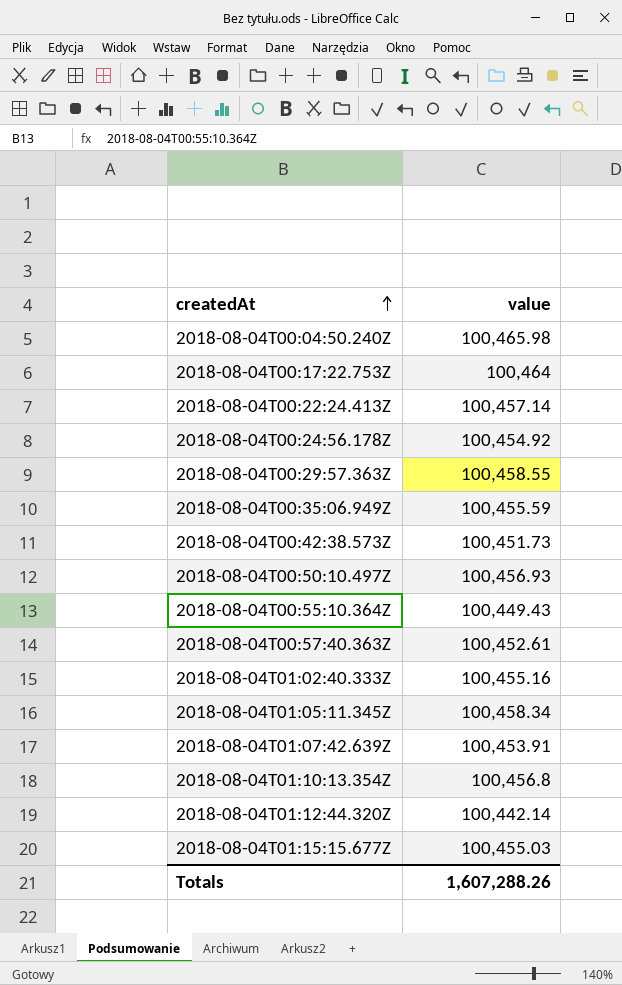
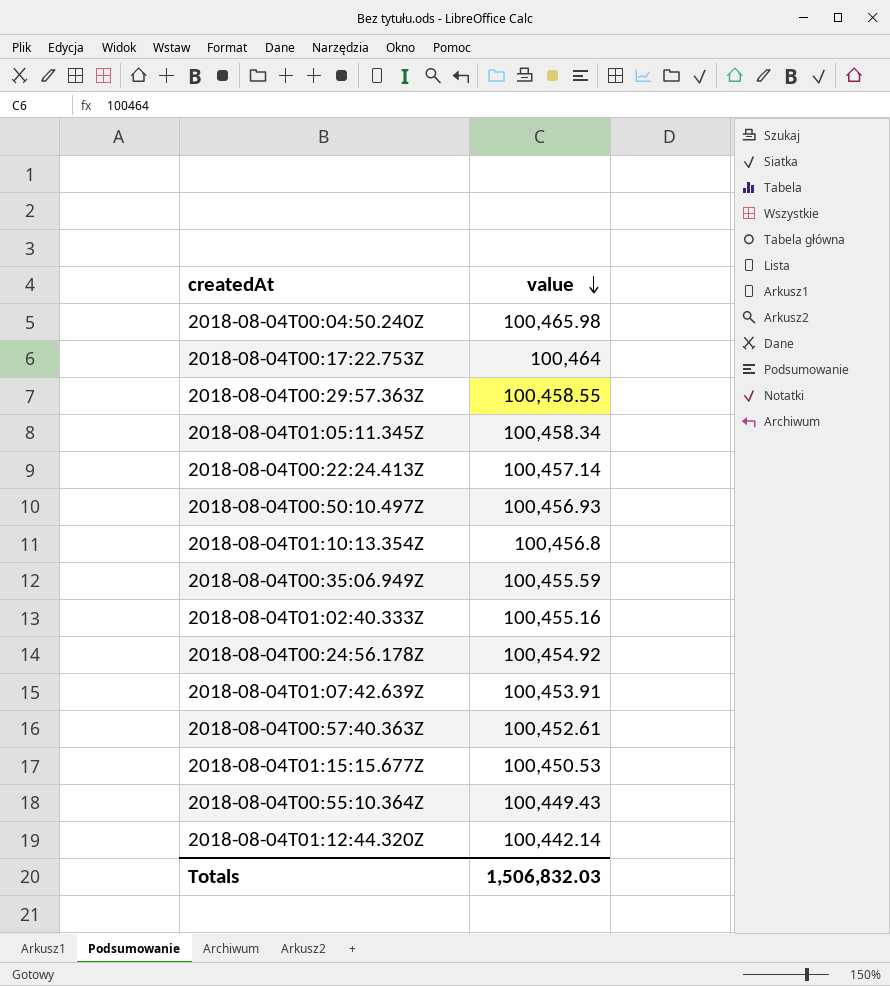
row order: createdAt ascending -> value descending
row 2018-08-04T00:42:38.573Z: 100,451.73 -> none
2018-08-04T01:15:15.677Z | value: 100,455.03 -> 100,450.53
Totals | value: 1,607,288.26 -> 1,506,832.03

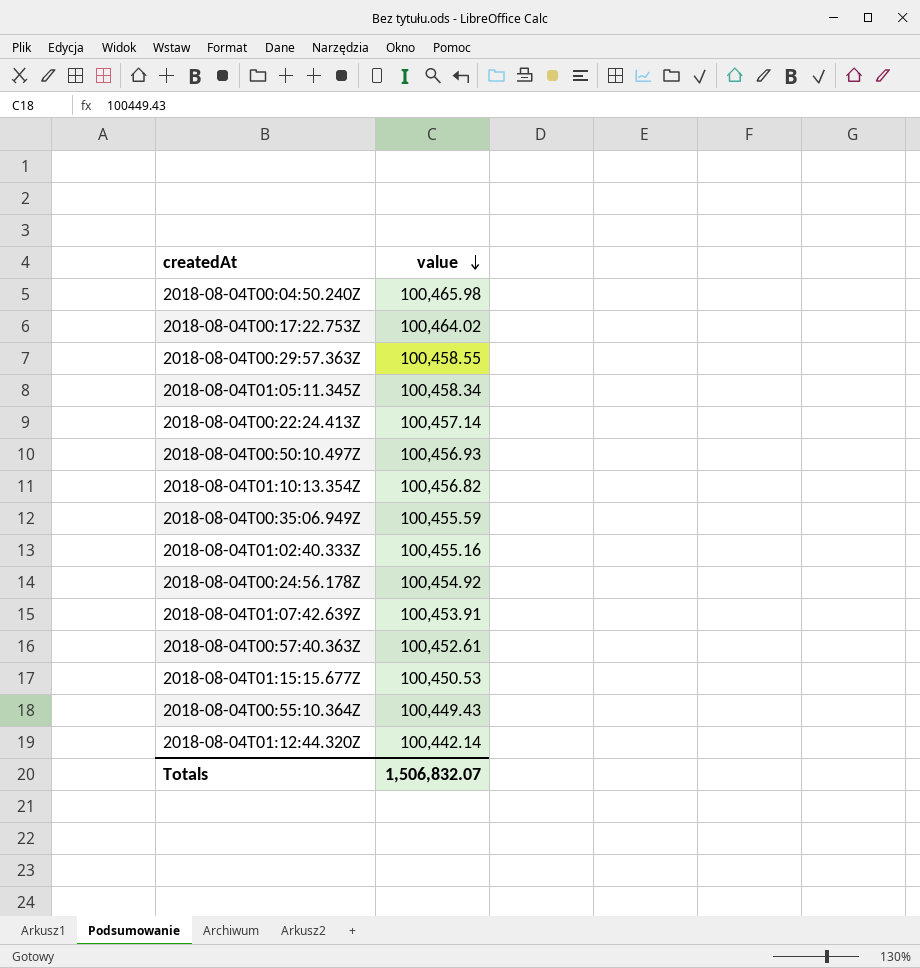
2018-08-04T00:17:22.753Z | value: 100,464 -> 100,464.02
2018-08-04T01:10:13.354Z | value: 100,456.8 -> 100,456.82
Totals | value: 1,506,832.03 -> 1,506,832.07

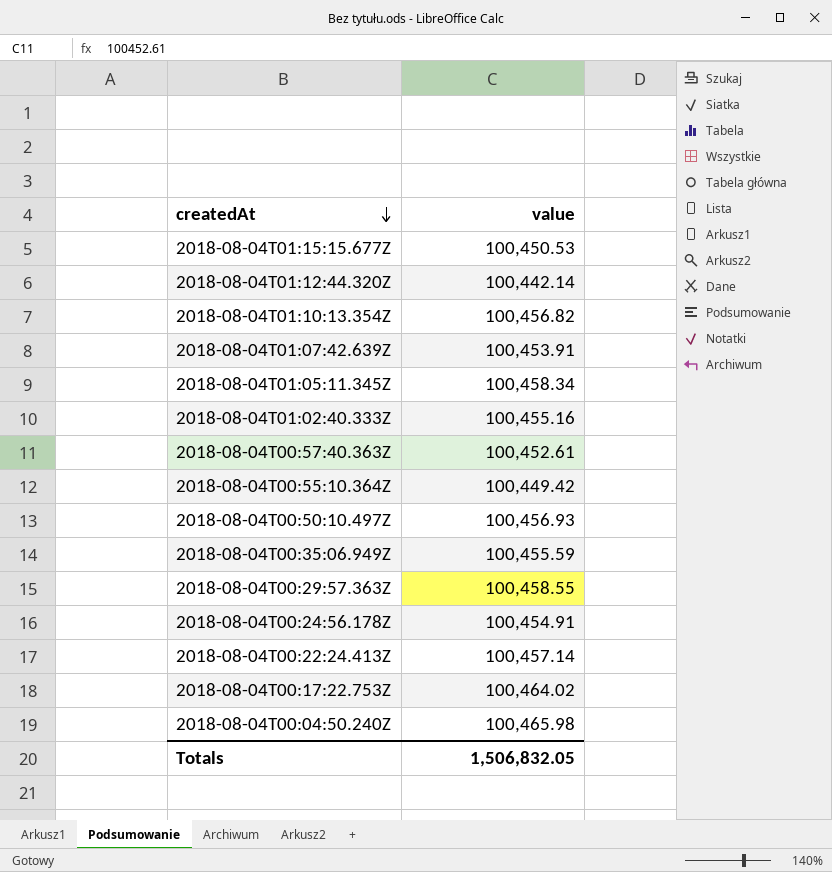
row order: value descending -> createdAt descending
2018-08-04T00:55:10.364Z | value: 100,449.43 -> 100,449.42
2018-08-04T00:24:56.178Z | value: 100,454.92 -> 100,454.91
Totals | value: 1,506,832.07 -> 1,506,832.05

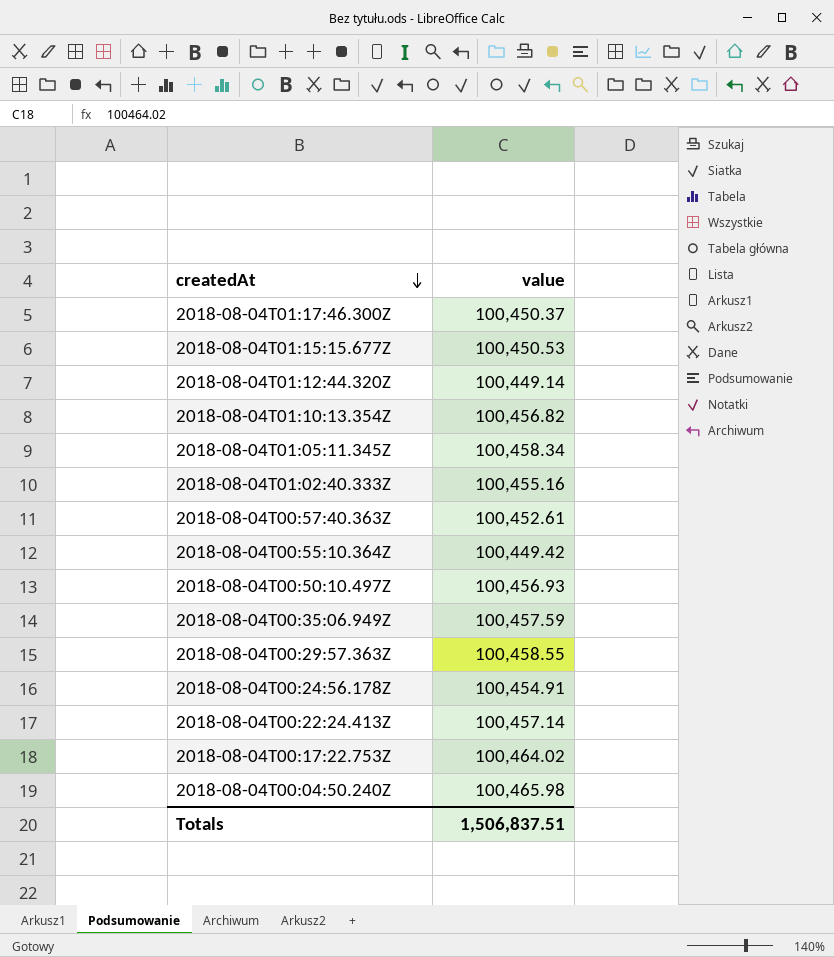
row 2018-08-04T01:07:42.639Z: 100,453.91 -> none
row 2018-08-04T01:17:46.300Z: none -> 100,450.37
2018-08-04T01:12:44.320Z | value: 100,442.14 -> 100,449.14
2018-08-04T00:35:06.949Z | value: 100,455.59 -> 100,457.59
Totals | value: 1,506,832.05 -> 1,506,837.51

